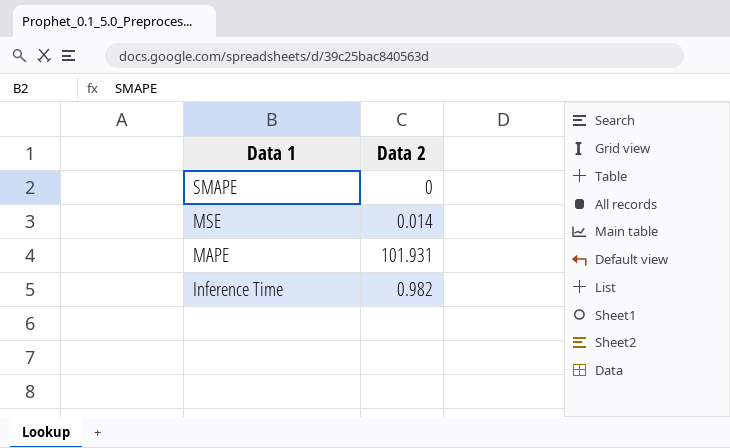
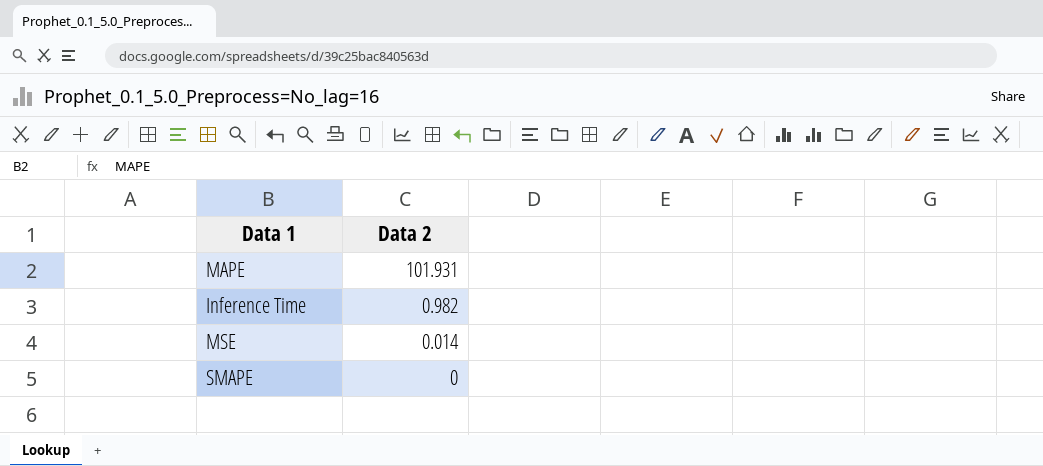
row order: Data 1 descending -> Data 2 descending

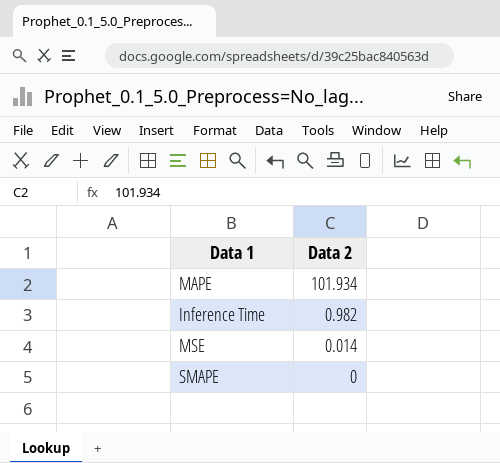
MAPE | Data 2: 101.931 -> 101.934

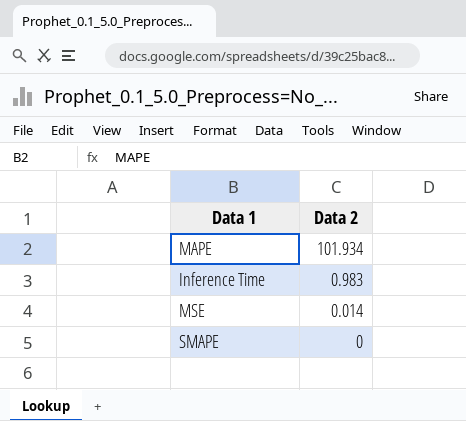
Inference Time | Data 2: 0.982 -> 0.983

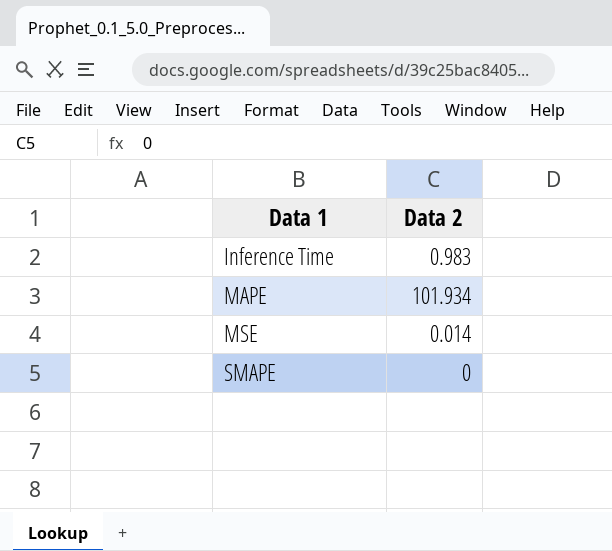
row order: Data 2 descending -> Data 1 ascending

